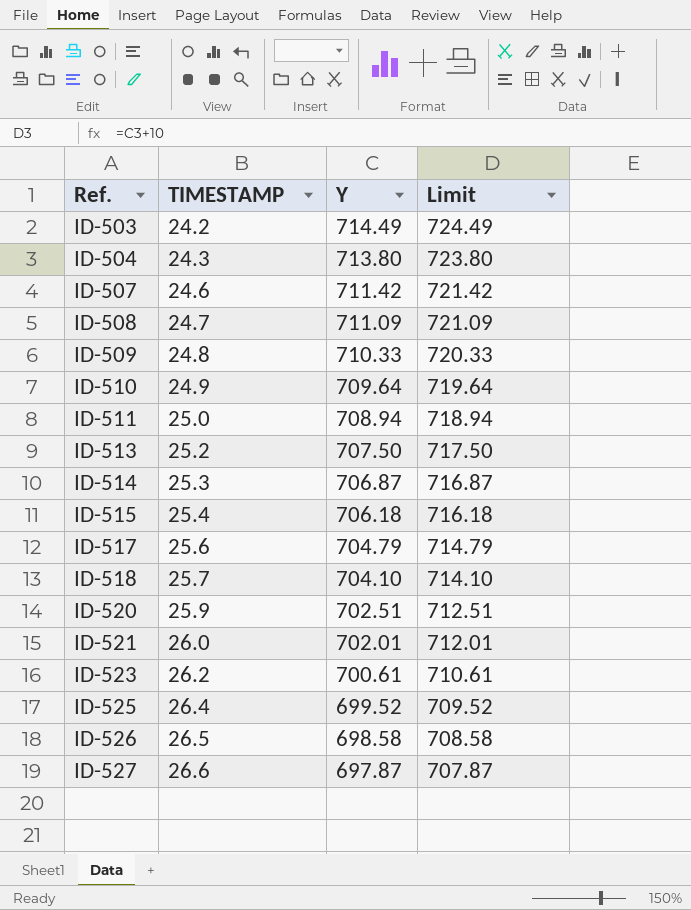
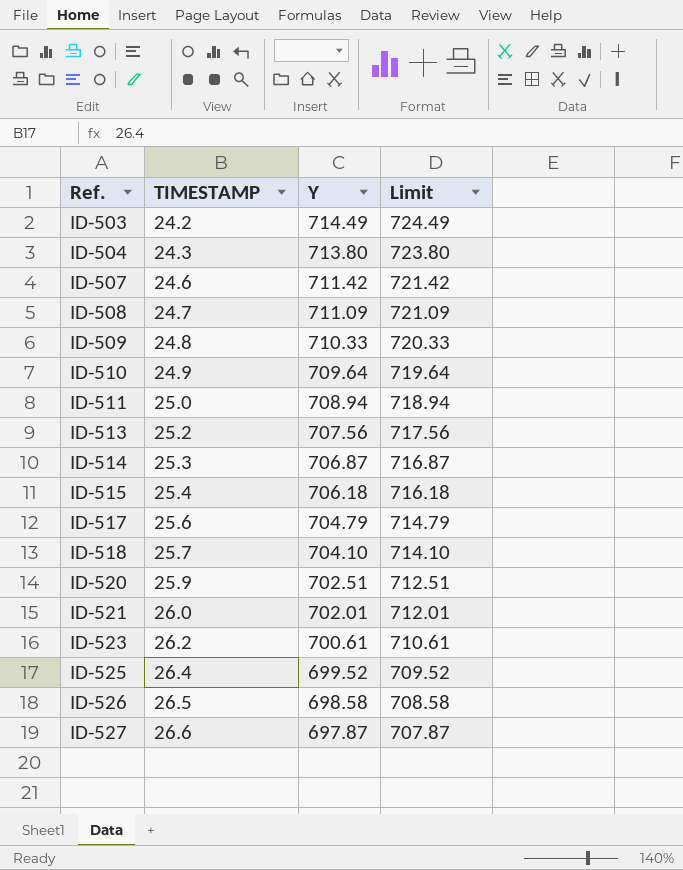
ID-513 | Y: 707.50 -> 707.56
ID-513 | Limit: 717.50 -> 717.56

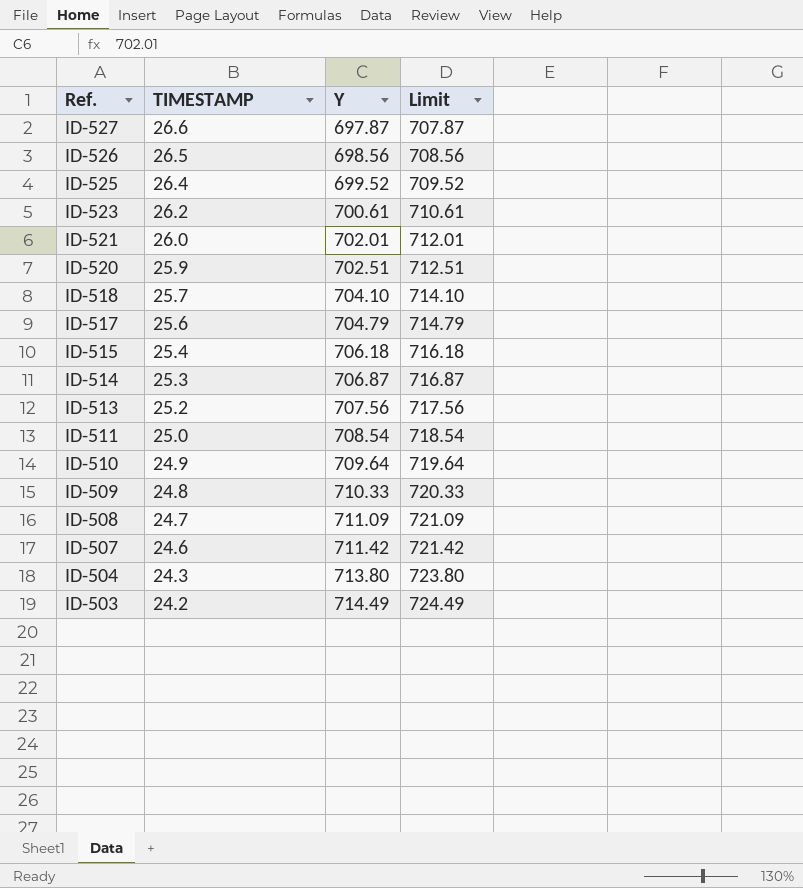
row order: Ref. ascending -> Ref. descending
ID-526 | Y: 698.58 -> 698.56
ID-526 | Limit: 708.58 -> 708.56
ID-511 | Y: 708.94 -> 708.54
ID-511 | Limit: 718.94 -> 718.54

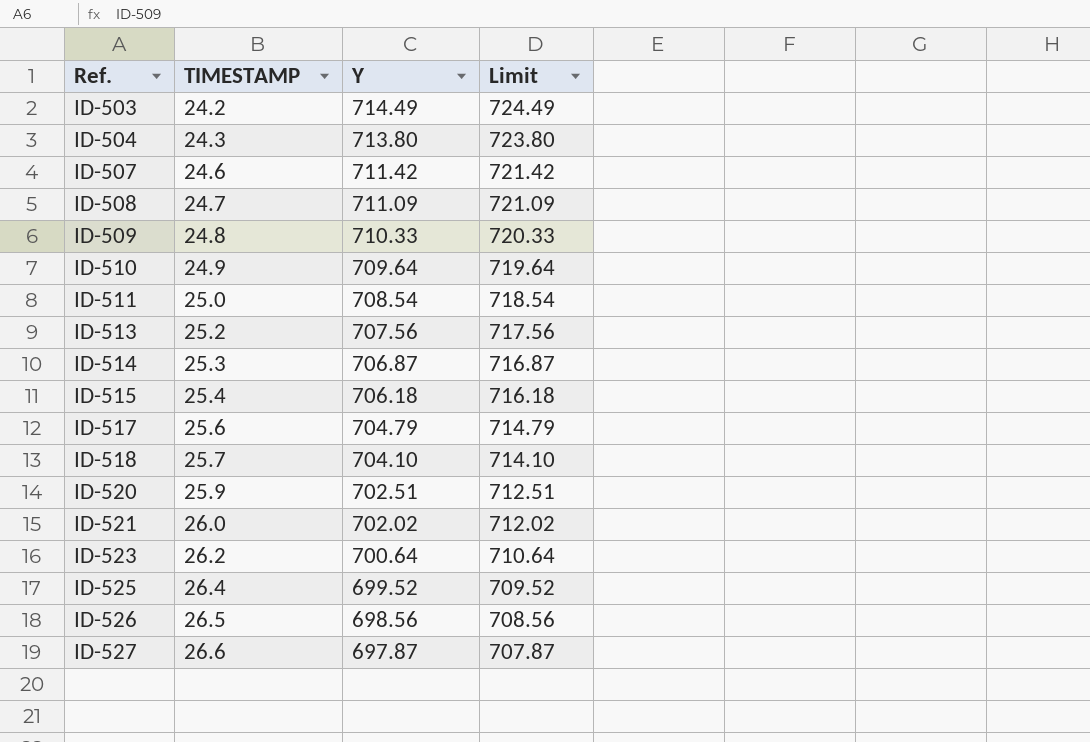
row order: Ref. descending -> Ref. ascending
ID-521 | Y: 702.01 -> 702.02
ID-521 | Limit: 712.01 -> 712.02
ID-523 | Y: 700.61 -> 700.64
ID-523 | Limit: 710.61 -> 710.64

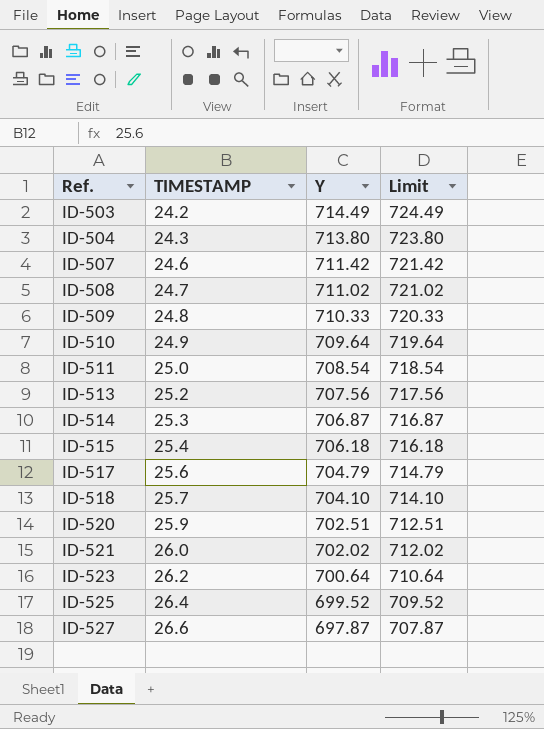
row ID-526: 26.5 | 698.56 | 708.56 -> none
ID-508 | Y: 711.09 -> 711.02
ID-508 | Limit: 721.09 -> 721.02

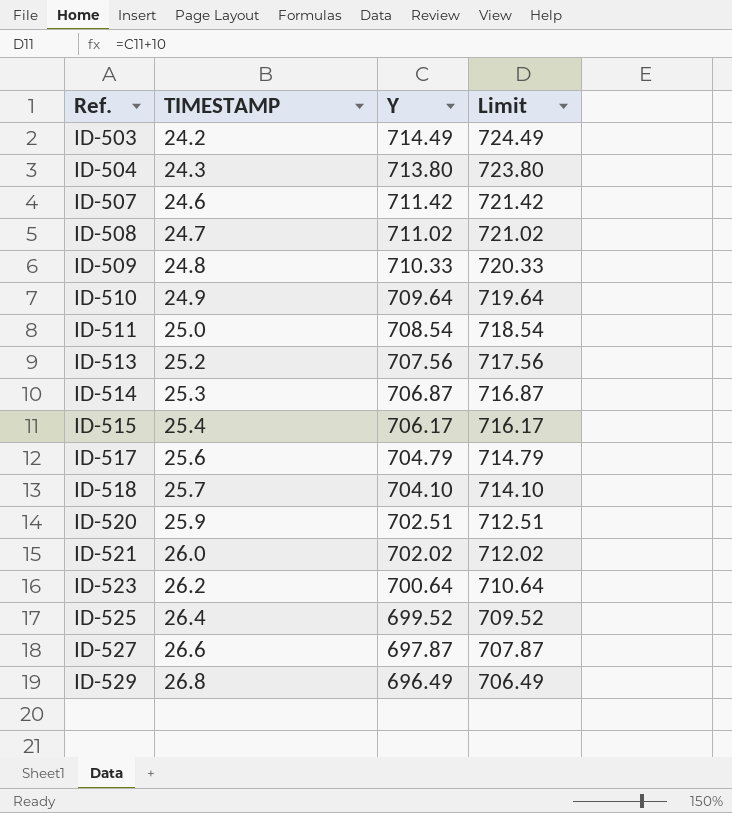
ID-515 | Y: 706.18 -> 706.17
ID-515 | Limit: 716.18 -> 716.17
row ID-529: none -> 26.8 | 696.49 | 706.49

